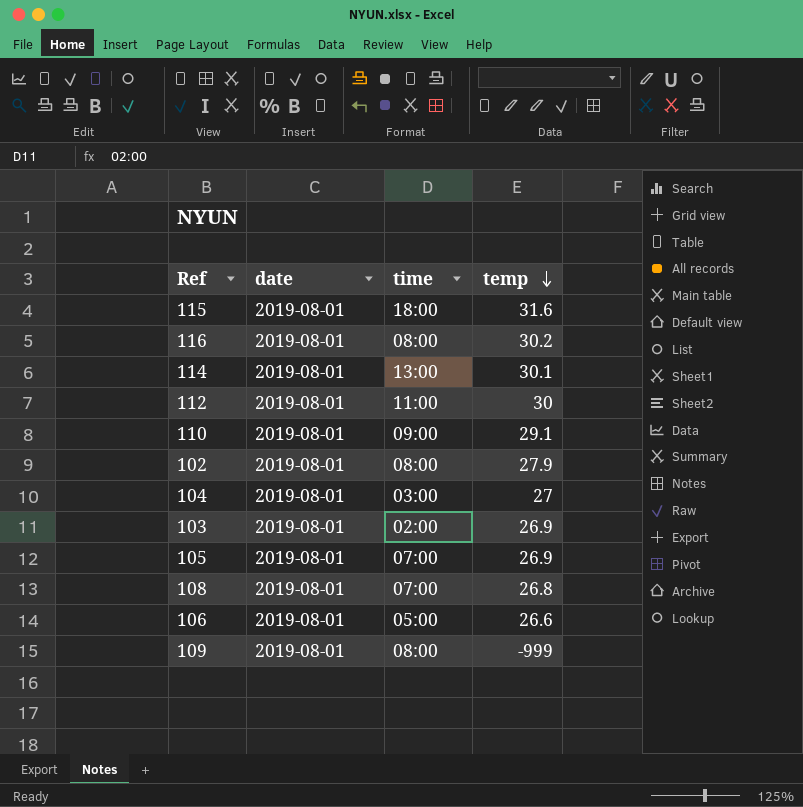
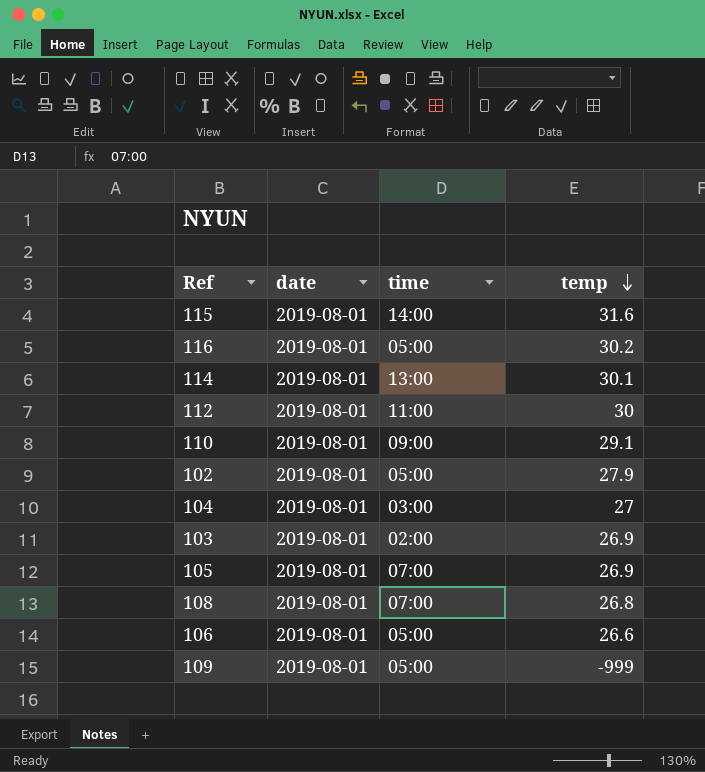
115 | time: 18:00 -> 14:00
116 | time: 08:00 -> 05:00
102 | time: 08:00 -> 05:00
109 | time: 08:00 -> 05:00

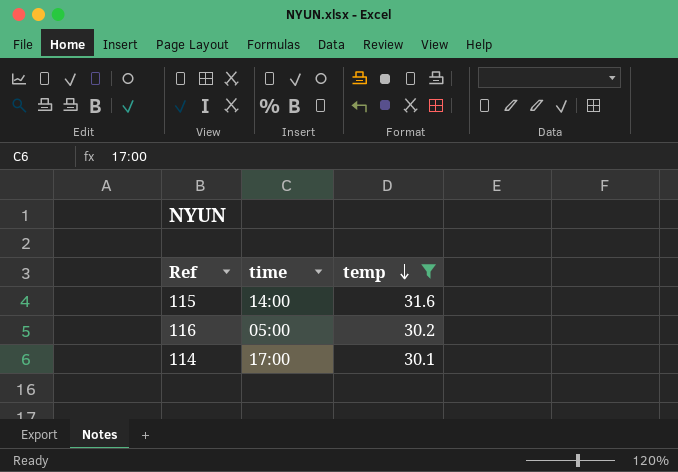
filter: none -> temp >= 30.1
column date | position: 2 -> none
114 | time: 13:00 -> 17:00

